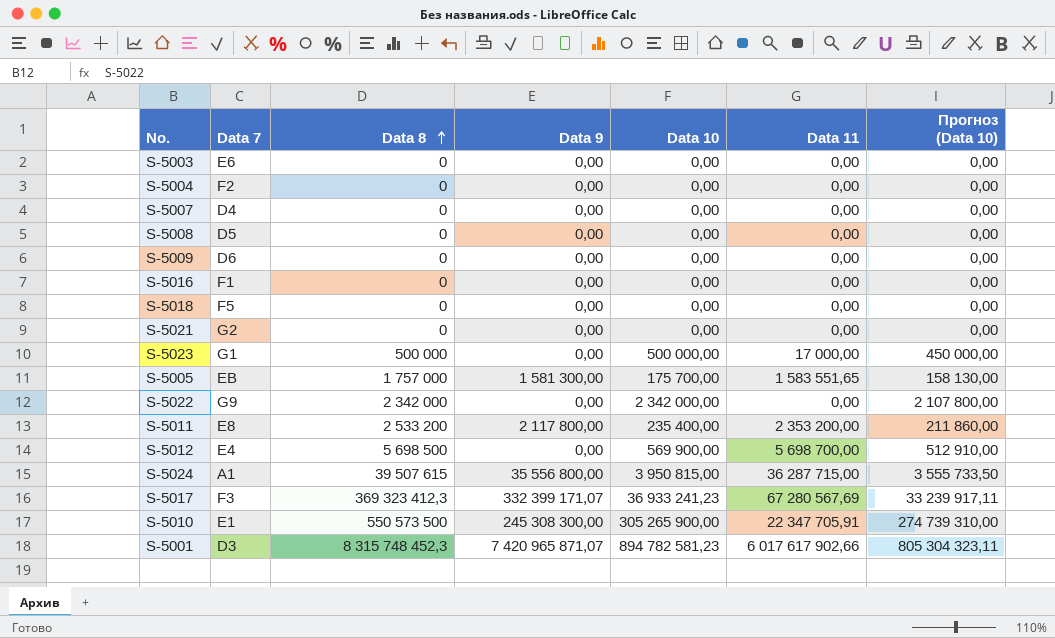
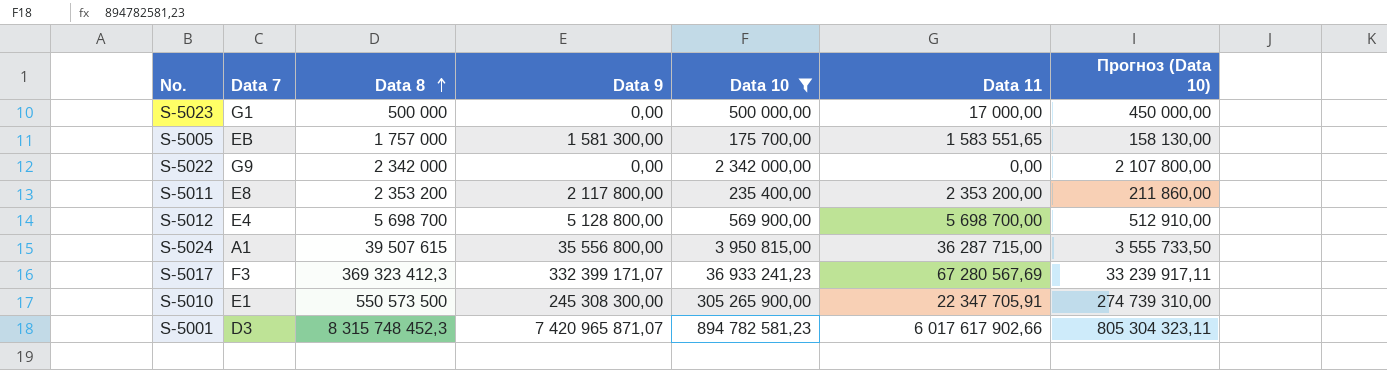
filter: none -> Data 10 != 0,00
S-5011 | Data 8: 2 533 200 -> 2 353 200
S-5012 | Data 8: 5 698 500 -> 5 698 700
S-5012 | Data 9: 0,00 -> 5 128 800,00

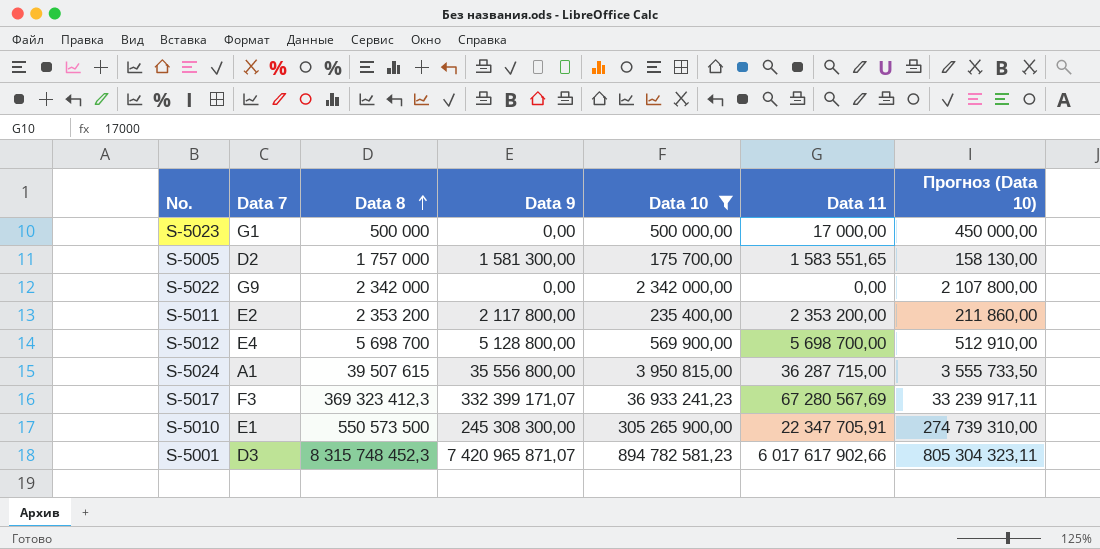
S-5005 | Data 7: ЕВ -> D2
S-5011 | Data 7: E8 -> E2

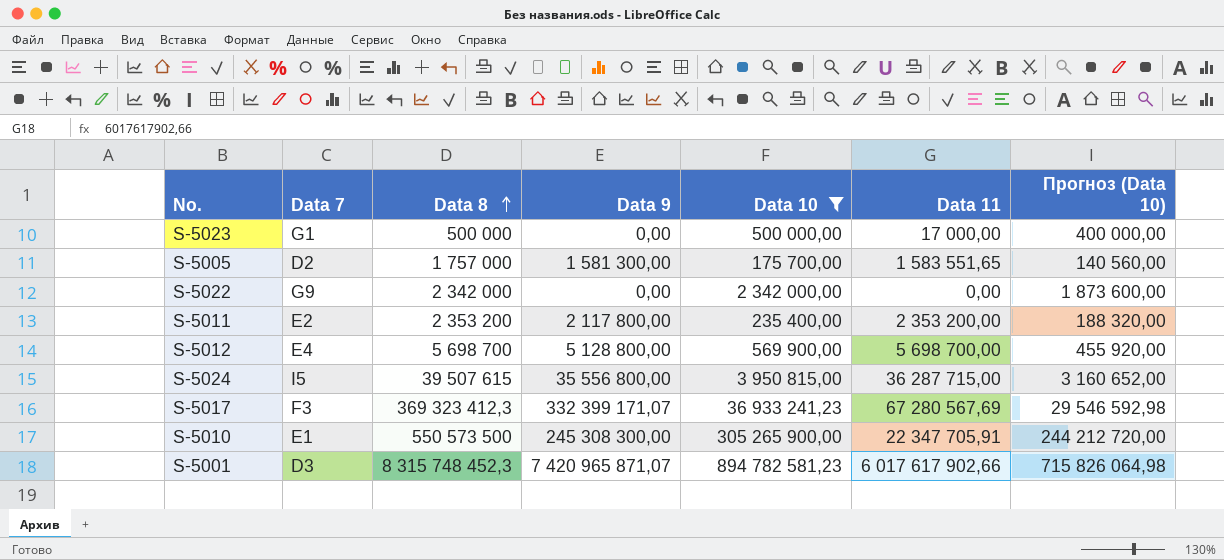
column Прогноз (Data 10) | formula: [Data 10] * 0,9 -> [Data 10] * 0,8
S-5024 | Data 7: A1 -> I5

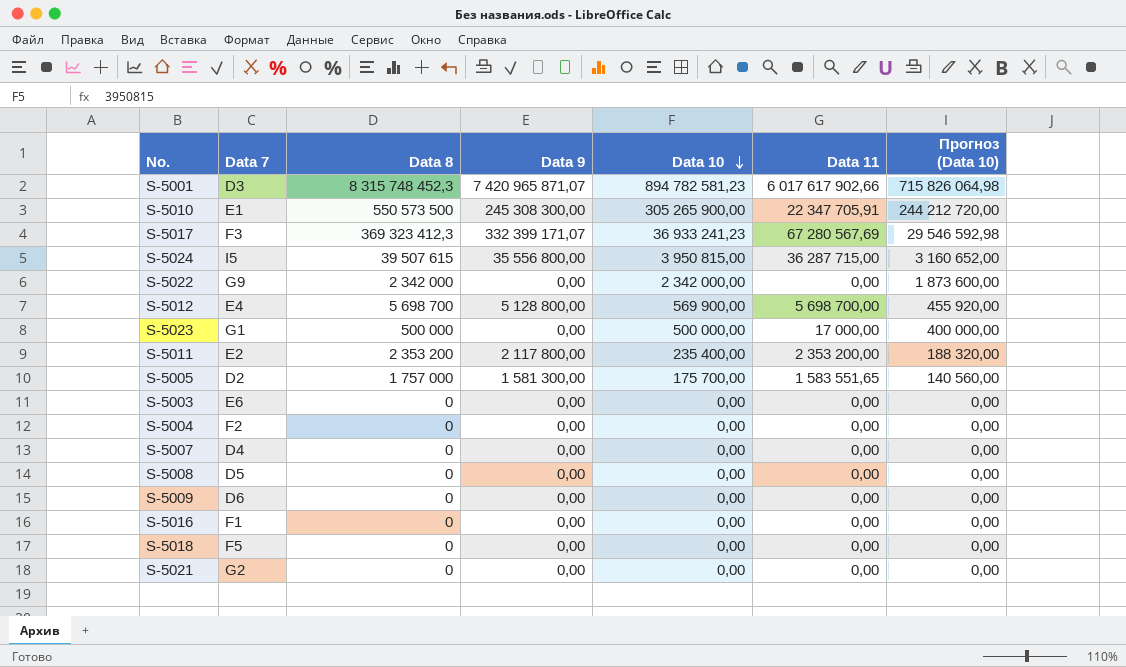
filter: Data 10 != 0,00 -> none
row order: Data 8 ascending -> Data 10 descending

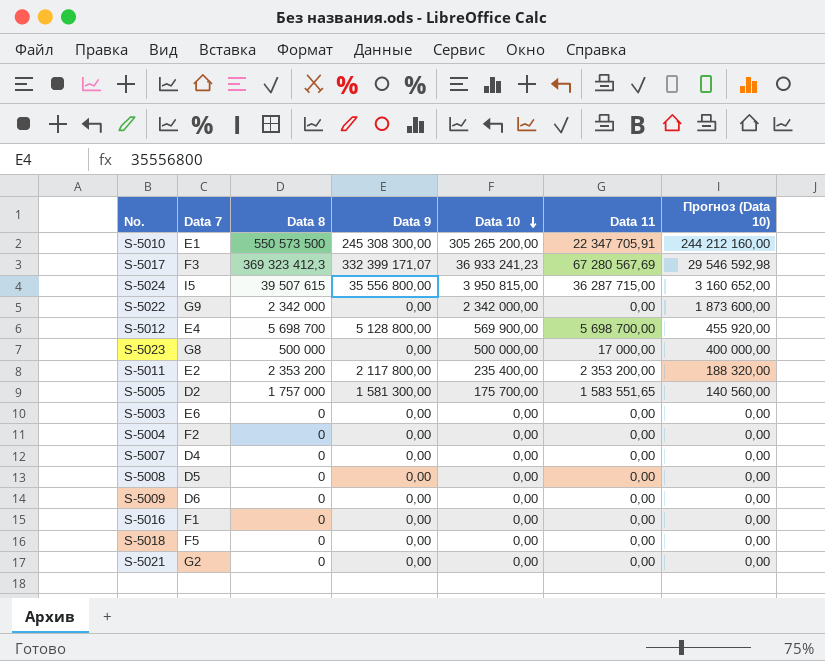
row S-5001: D3 | 8 315 748 452,3 | 7 420 965 871,07 | 894 782 581,23 | 6 017 617 902,66 | 715 826 064,98 -> none
S-5010 | Data 10: 305 265 900,00 -> 305 265 200,00
S-5010 | Прогноз (Data 10): 244 212 720,00 -> 244 212 160,00
S-5023 | Data 7: G1 -> G8

